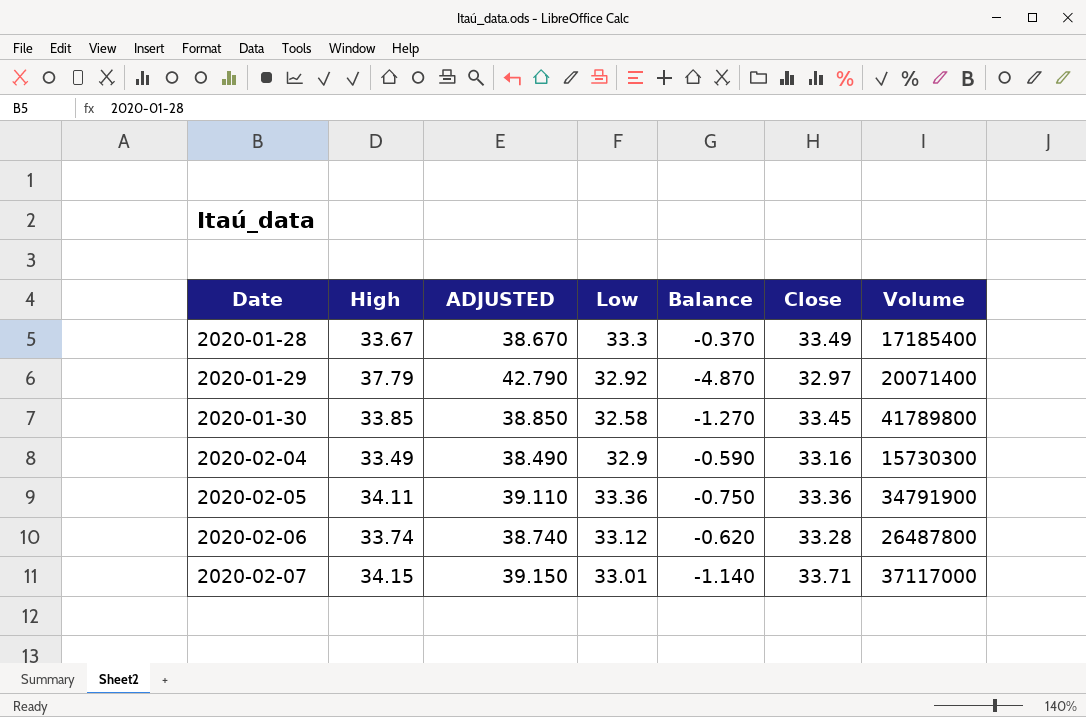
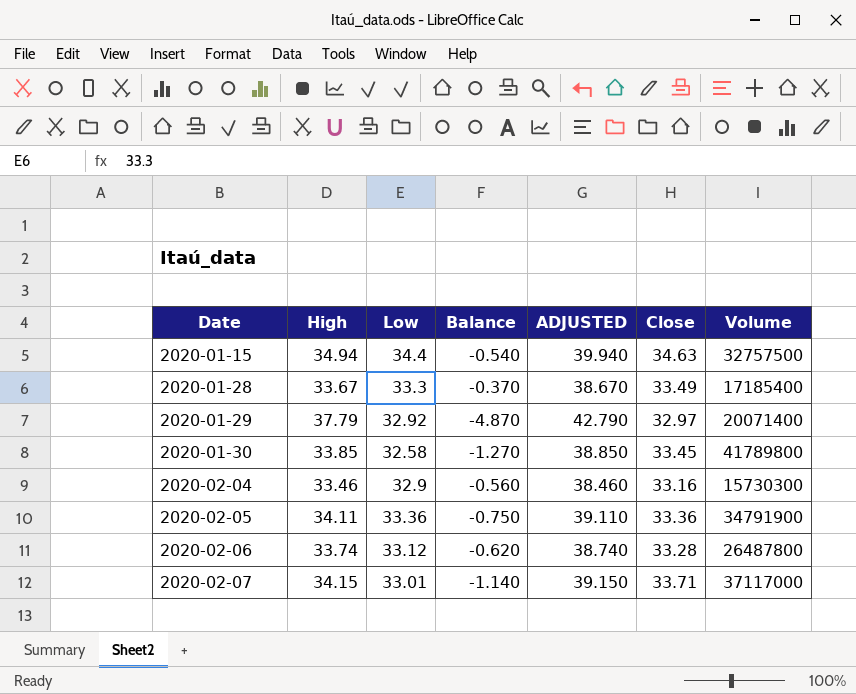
column ADJUSTED | position: 3 -> 5
row 2020-01-15: none -> 34.94 | 34.4 | -0.540 | 39.940 | 34.63 | 32757500
2020-02-04 | High: 33.49 -> 33.46
2020-02-04 | Balance: -0.590 -> -0.560
2020-02-04 | ADJUSTED: 38.490 -> 38.460

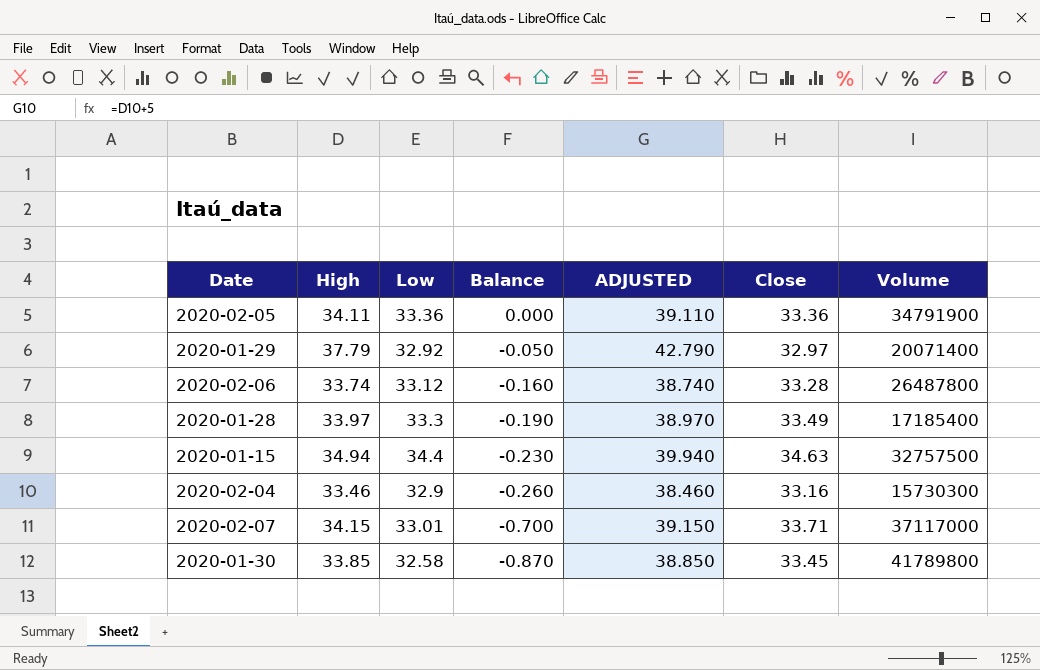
row order: Date ascending -> Balance descending
column Balance | formula: [Low] - [High] -> [Low] - [Close]
2020-01-28 | High: 33.67 -> 33.97
2020-01-28 | ADJUSTED: 38.670 -> 38.970

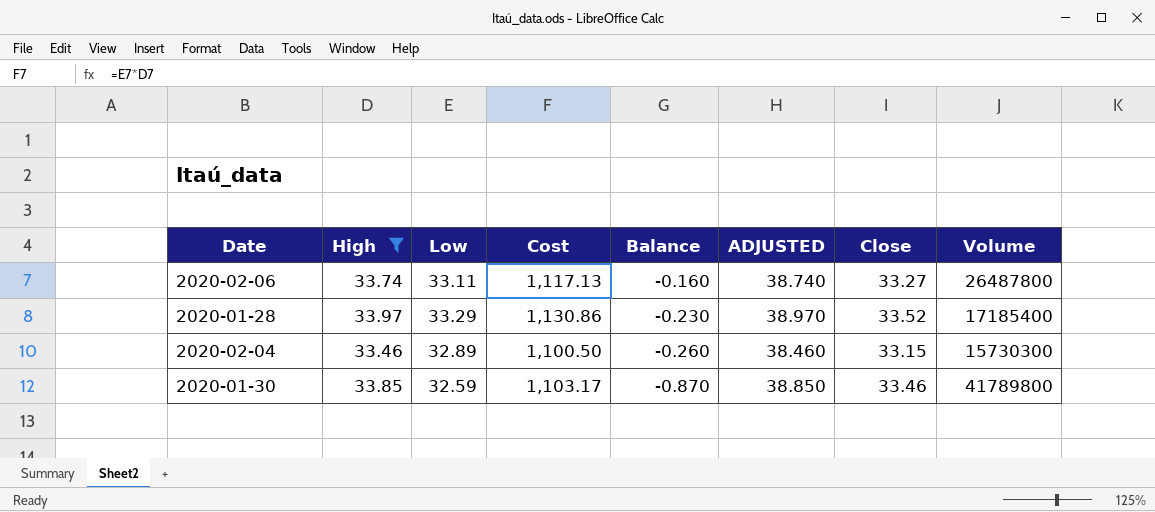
filter: none -> High <= 33.97
column Cost | formula: none -> [High] * [Low]
2020-02-06 | Low: 33.12 -> 33.11
2020-02-06 | Close: 33.28 -> 33.27
2020-01-28 | Low: 33.3 -> 33.29
2020-01-28 | Balance: -0.190 -> -0.230
2020-01-28 | Close: 33.49 -> 33.52
2020-02-04 | Low: 32.9 -> 32.89
2020-02-04 | Close: 33.16 -> 33.15
2020-01-30 | Low: 32.58 -> 32.59
2020-01-30 | Close: 33.45 -> 33.46

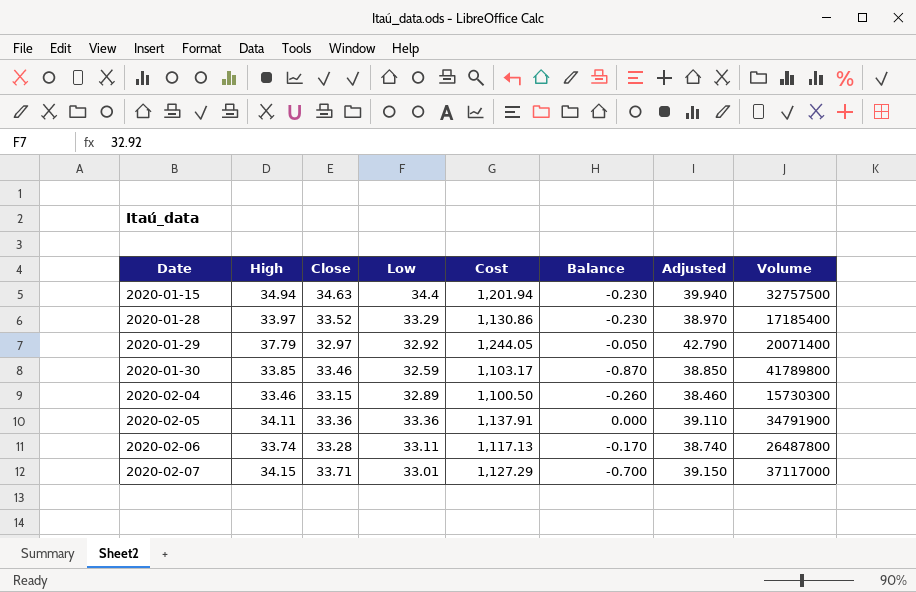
filter: High <= 33.97 -> none
row order: Balance descending -> Date ascending
column Close | position: 7 -> 3
column name: ADJUSTED -> Adjusted
2020-02-06 | Close: 33.27 -> 33.28
2020-02-06 | Balance: -0.160 -> -0.170

